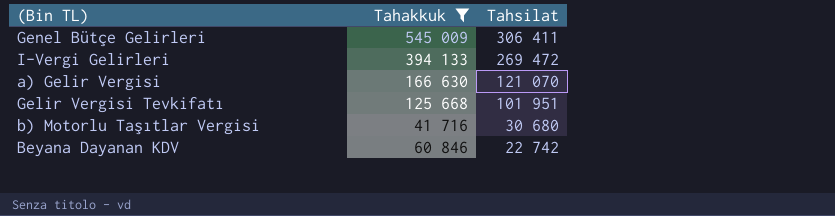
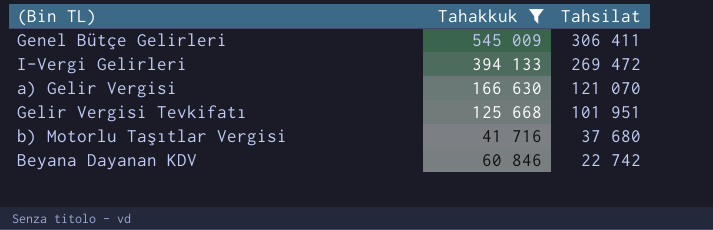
b) Motorlu Taşıtlar Vergisi | Tahsilat: 30 680 -> 37 680

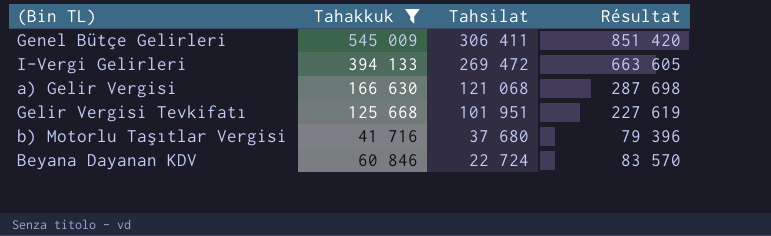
column Résultat | formula: none -> [Tahakkuk] + [Tahsilat]
a) Gelir Vergisi | Tahsilat: 121 070 -> 121 068
Beyana Dayanan KDV | Tahsilat: 22 742 -> 22 724

